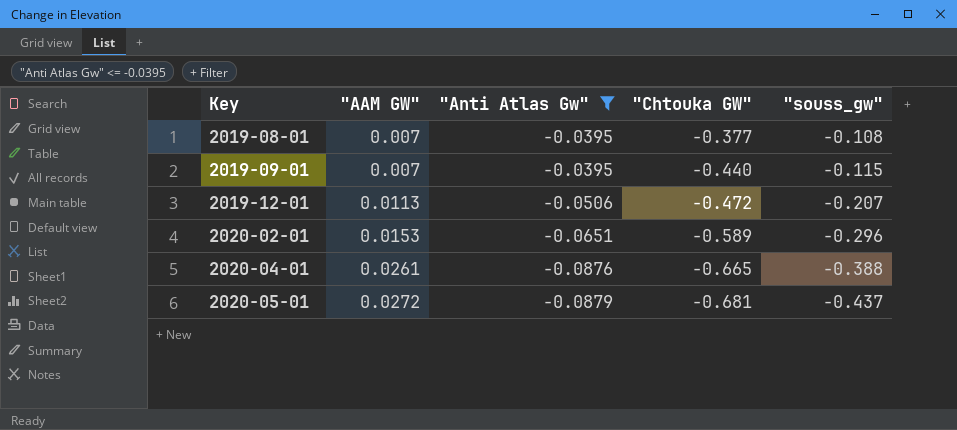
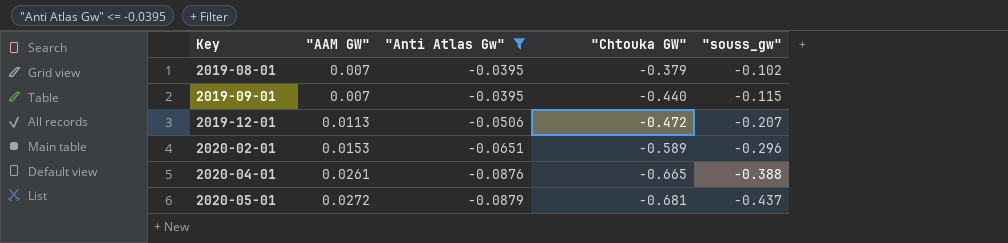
2019-08-01 | "Chtouka GW": -0.377 -> -0.379
2019-08-01 | "souss_gw": -0.108 -> -0.102

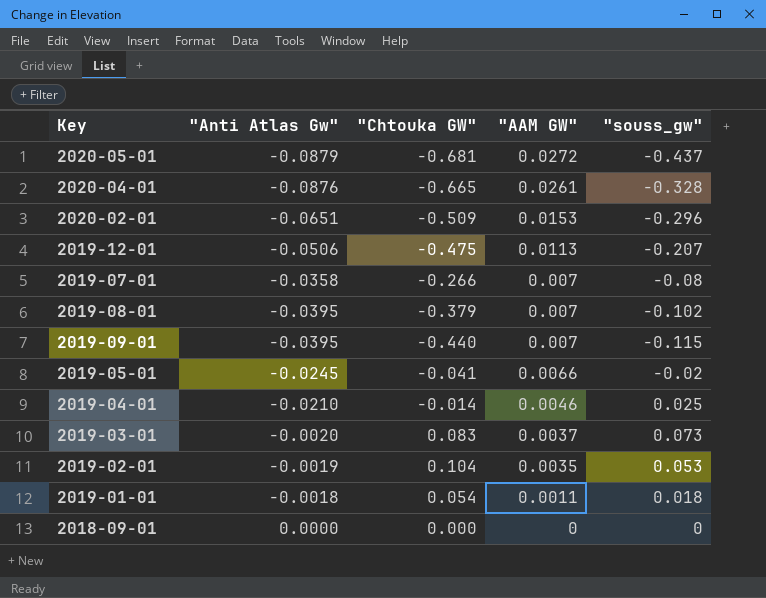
filter: "Anti Atlas Gw" <= -0.0395 -> none
row order: Key ascending -> "AAM GW" descending
column "AAM GW" | position: 2 -> 4
2020-04-01 | "souss_gw": -0.388 -> -0.328
2020-02-01 | "Chtouka GW": -0.589 -> -0.509
2019-12-01 | "Chtouka GW": -0.472 -> -0.475

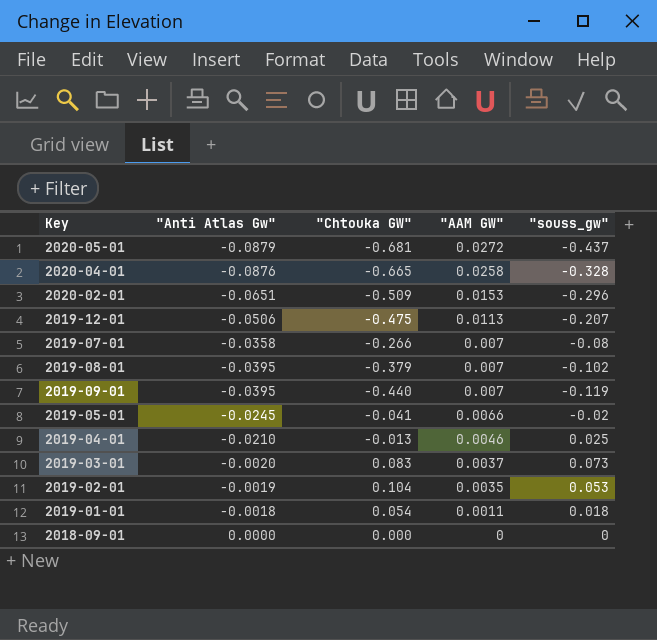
2020-04-01 | "AAM GW": 0.0261 -> 0.0258
2019-09-01 | "souss_gw": -0.115 -> -0.119
2019-04-01 | "Chtouka GW": -0.014 -> -0.013

